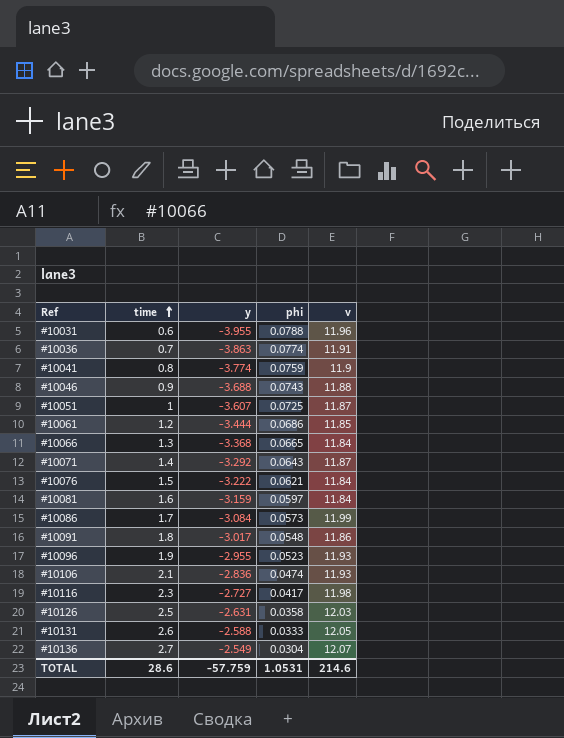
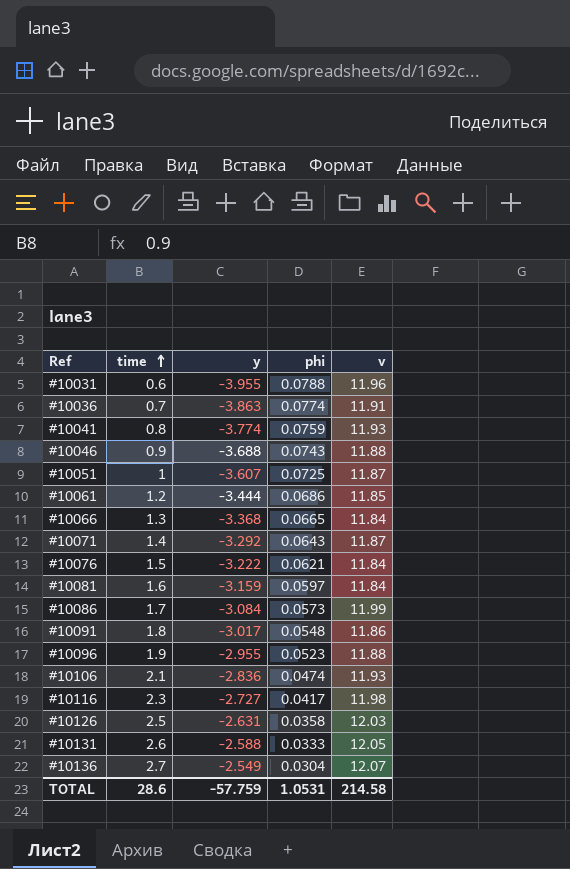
#10041 | v: 11.9 -> 11.93
#10096 | v: 11.93 -> 11.88
TOTAL | v: 214.6 -> 214.58

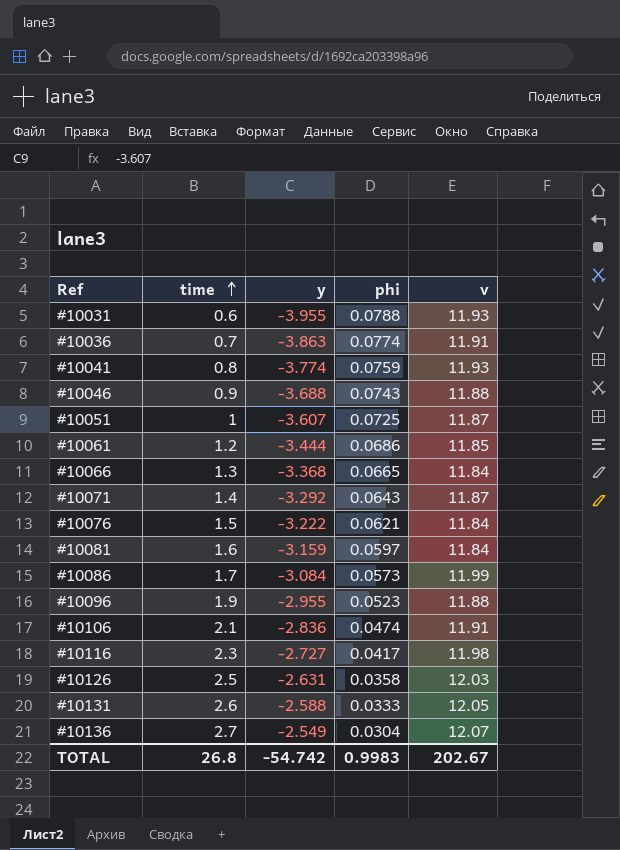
row #10091: 1.8 | -3.017 | 0.0548 | 11.86 -> none
#10031 | v: 11.96 -> 11.93
#10106 | v: 11.93 -> 11.91
TOTAL | time: 28.6 -> 26.8
TOTAL | y: -57.759 -> -54.742
TOTAL | phi: 1.0531 -> 0.9983
TOTAL | v: 214.58 -> 202.67

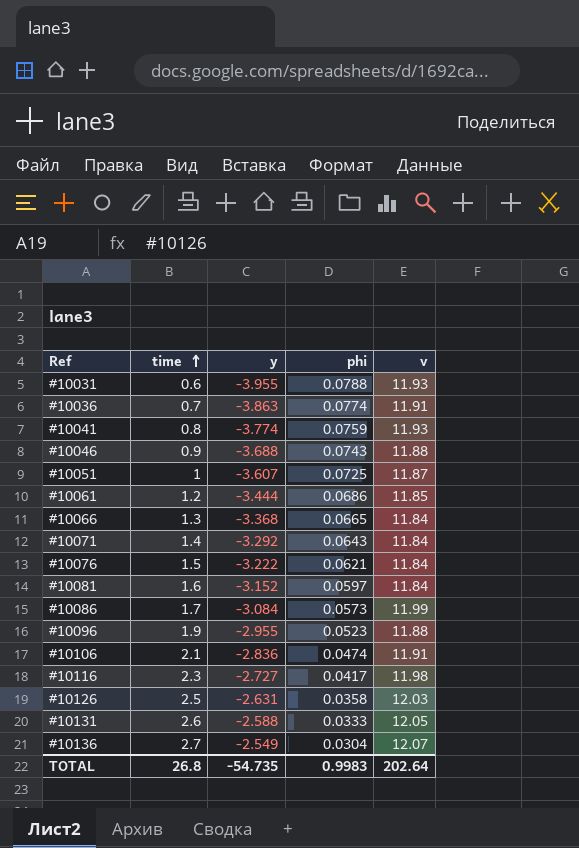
#10071 | v: 11.87 -> 11.84
#10081 | y: -3.159 -> -3.152
TOTAL | y: -54.742 -> -54.735
TOTAL | v: 202.67 -> 202.64

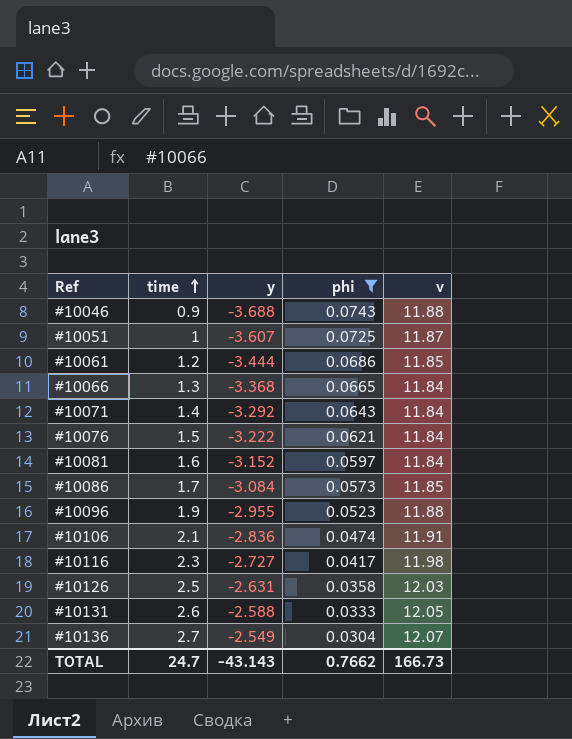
filter: none -> phi <= 0.0743
#10086 | v: 11.99 -> 11.85
TOTAL | time: 26.8 -> 24.7
TOTAL | y: -54.735 -> -43.143
TOTAL | phi: 0.9983 -> 0.7662
TOTAL | v: 202.64 -> 166.73

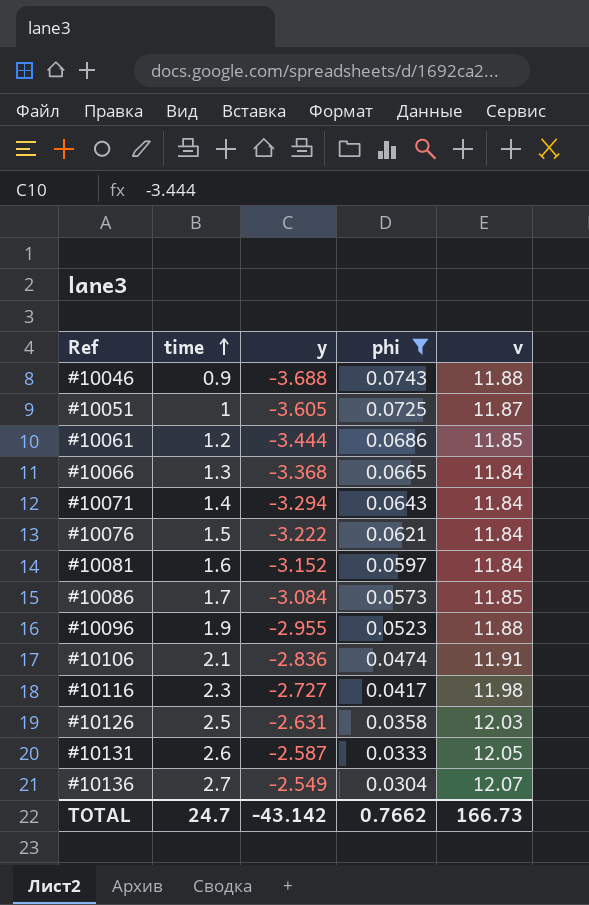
#10051 | y: -3.607 -> -3.605
#10071 | y: -3.292 -> -3.294
#10131 | y: -2.588 -> -2.587
TOTAL | y: -43.143 -> -43.142

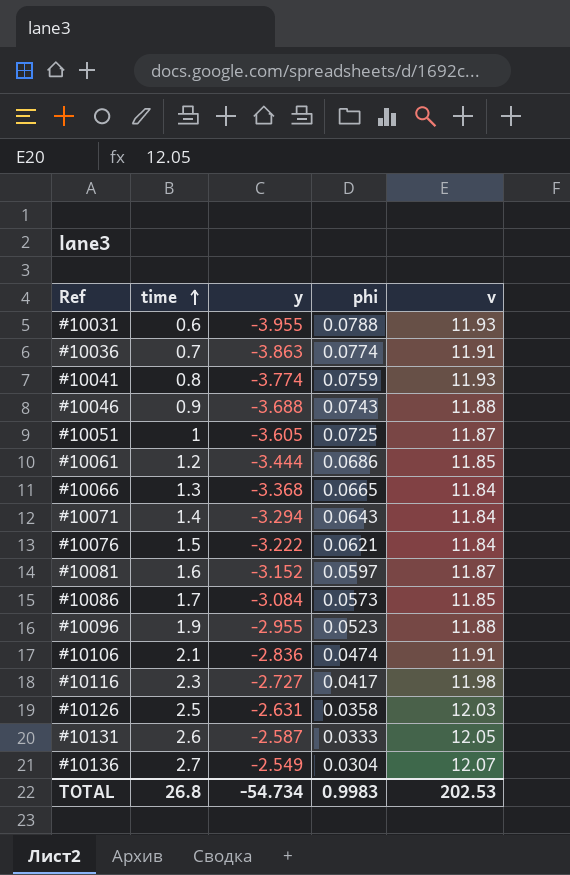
filter: phi <= 0.0743 -> none
#10081 | v: 11.84 -> 11.87
TOTAL | time: 24.7 -> 26.8
TOTAL | y: -43.142 -> -54.734
TOTAL | phi: 0.7662 -> 0.9983
TOTAL | v: 166.73 -> 202.53

